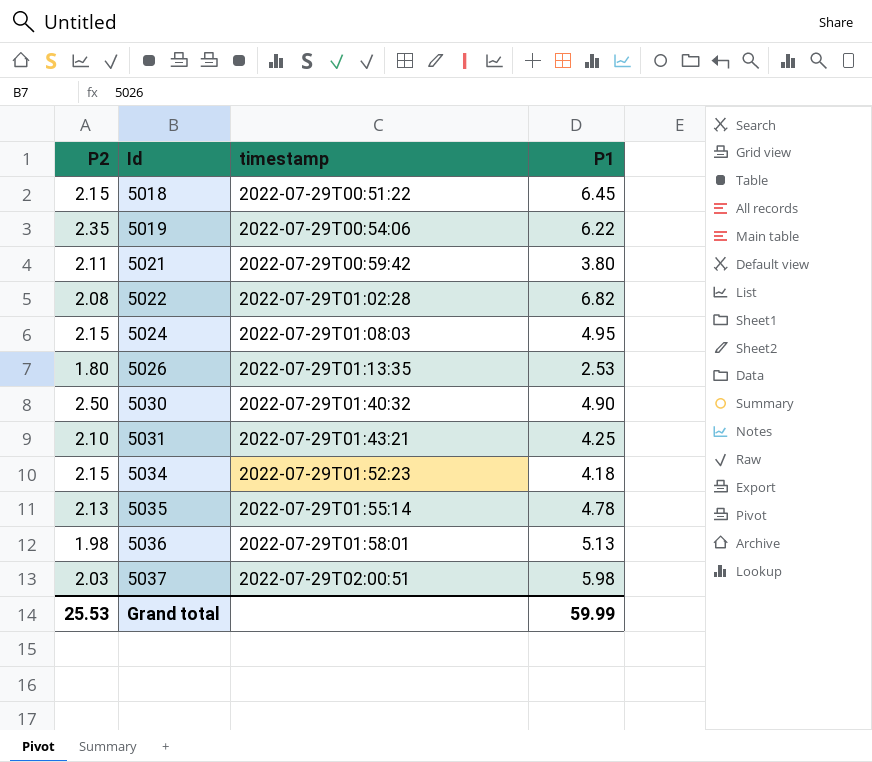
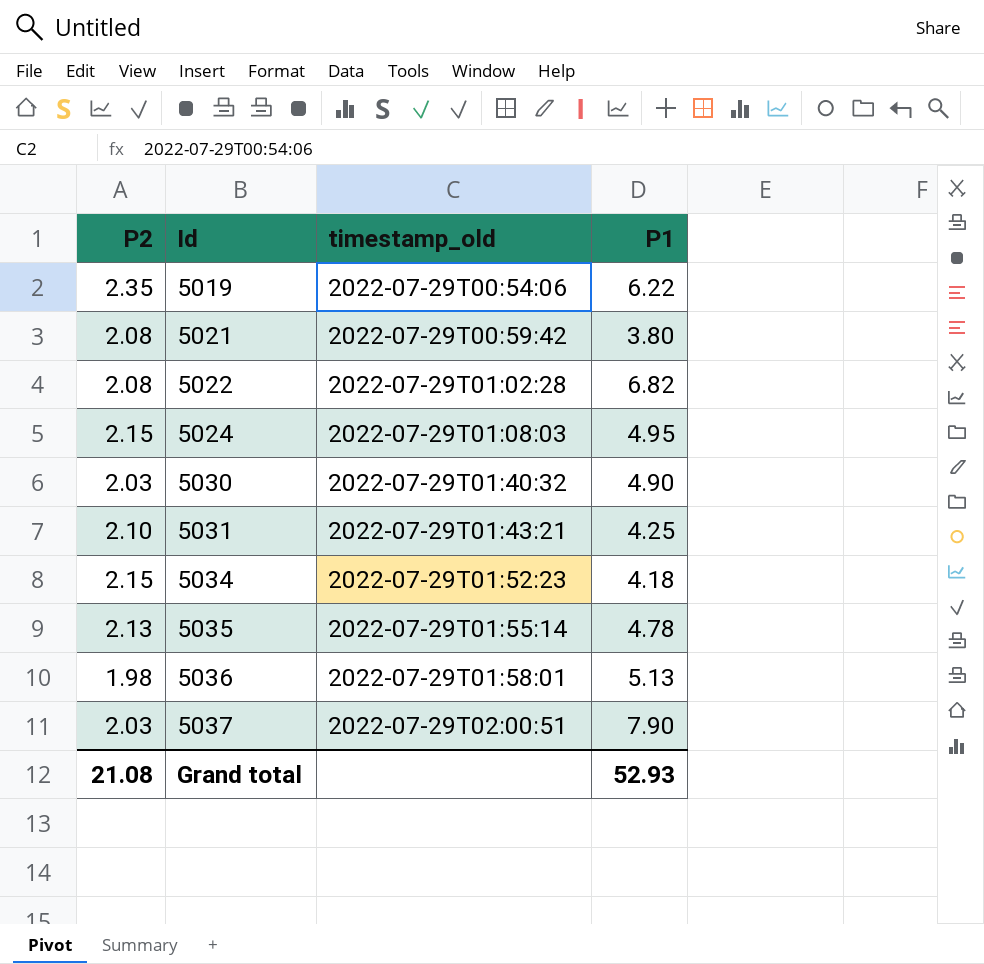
column name: timestamp -> timestamp_old
row 5018: 2.15 | 2022-07-29T00:51:22 | 6.45 -> none
row 5026: 1.80 | 2022-07-29T01:13:35 | 2.53 -> none
5021 | P2: 2.11 -> 2.08
5030 | P2: 2.50 -> 2.03
5037 | P1: 5.98 -> 7.90
Grand total | P2: 25.53 -> 21.08
Grand total | P1: 59.99 -> 52.93

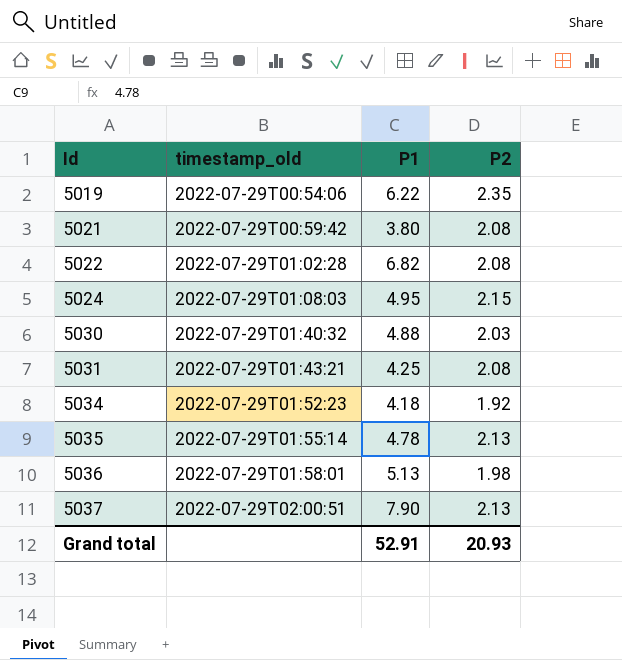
column P2 | position: 1 -> 4
5030 | P1: 4.90 -> 4.88
5031 | P2: 2.10 -> 2.08
5034 | P2: 2.15 -> 1.92
5037 | P2: 2.03 -> 2.13
Grand total | P1: 52.93 -> 52.91
Grand total | P2: 21.08 -> 20.93

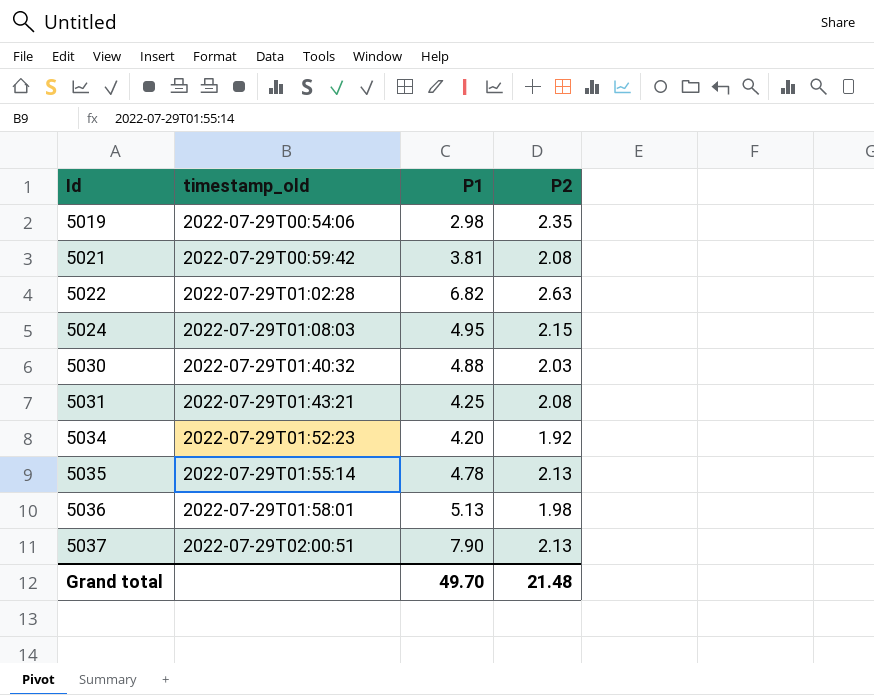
5019 | P1: 6.22 -> 2.98
5021 | P1: 3.80 -> 3.81
5022 | P2: 2.08 -> 2.63
5034 | P1: 4.18 -> 4.20
Grand total | P1: 52.91 -> 49.70
Grand total | P2: 20.93 -> 21.48

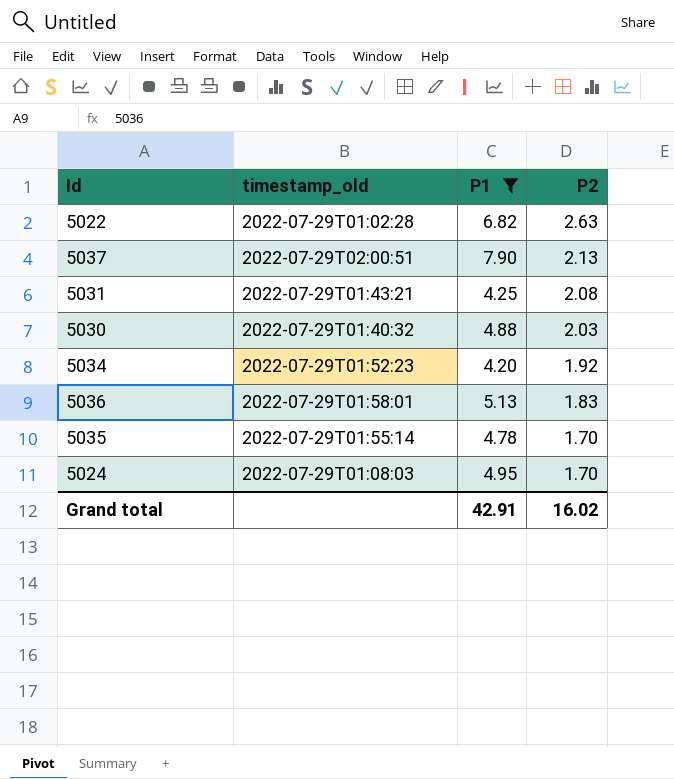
filter: none -> P1 >= 4.20
row order: Id ascending -> P2 descending
5036 | P2: 1.98 -> 1.83
5035 | P2: 2.13 -> 1.70
5024 | P2: 2.15 -> 1.70
Grand total | P1: 49.70 -> 42.91
Grand total | P2: 21.48 -> 16.02

